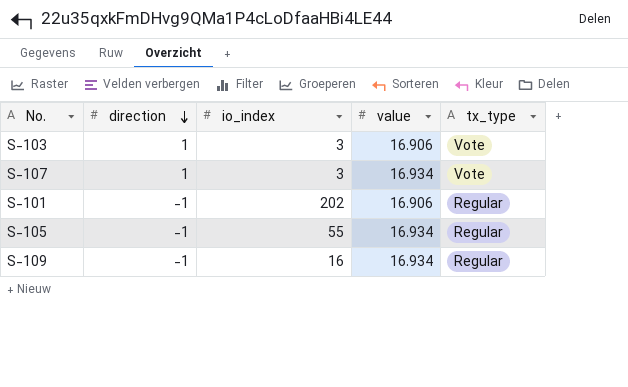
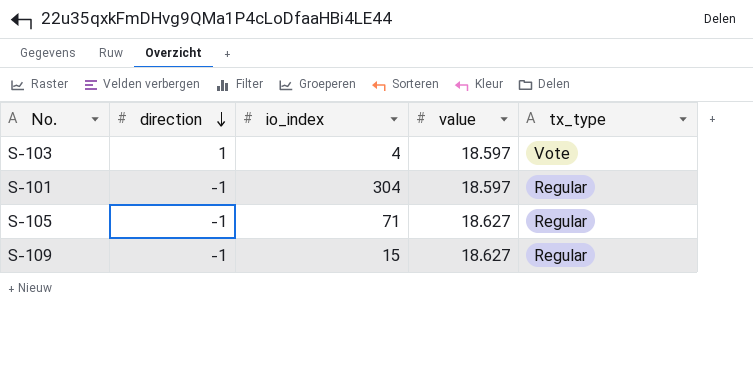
row S-107: 1 | 3 | 16.934 | Vote -> none
S-103 | io_index: 3 -> 4
S-103 | value: 16.906 -> 18.597
S-101 | io_index: 202 -> 304
S-101 | value: 16.906 -> 18.597
S-105 | io_index: 55 -> 71
S-105 | value: 16.934 -> 18.627
S-109 | io_index: 16 -> 15
S-109 | value: 16.934 -> 18.627

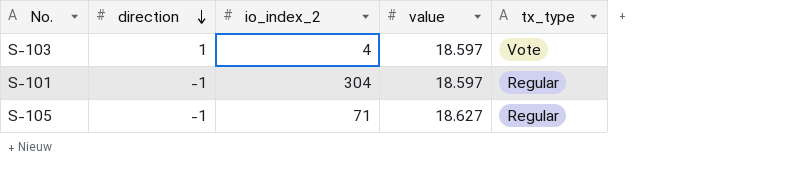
column name: io_index -> io_index_2
row S-109: -1 | 15 | 18.627 | Regular -> none

